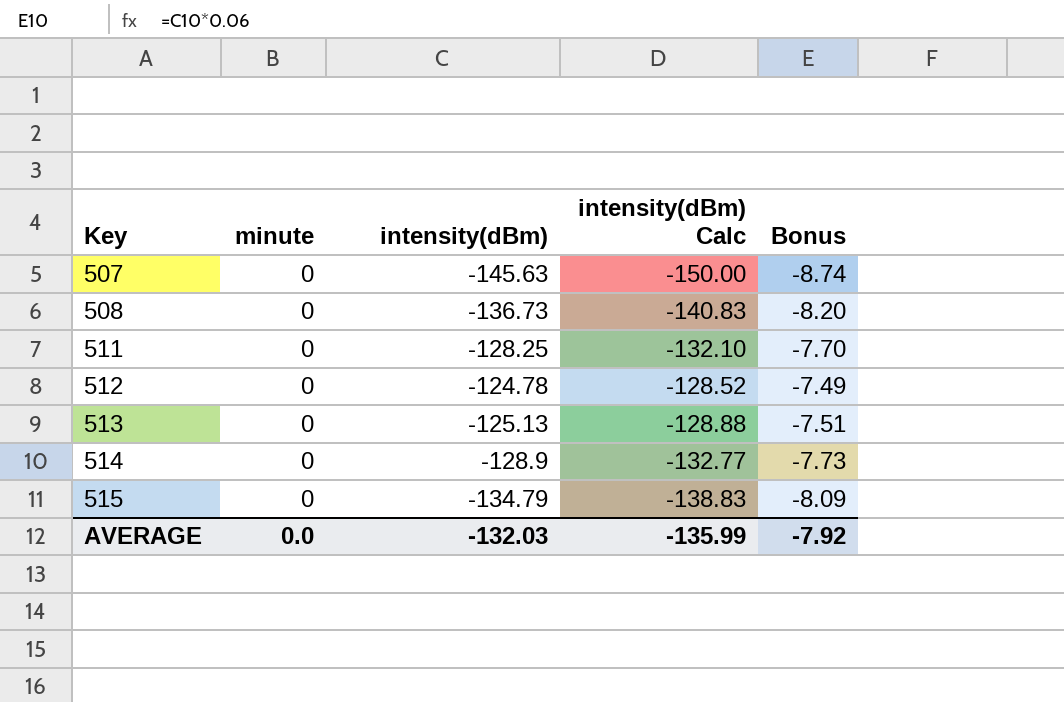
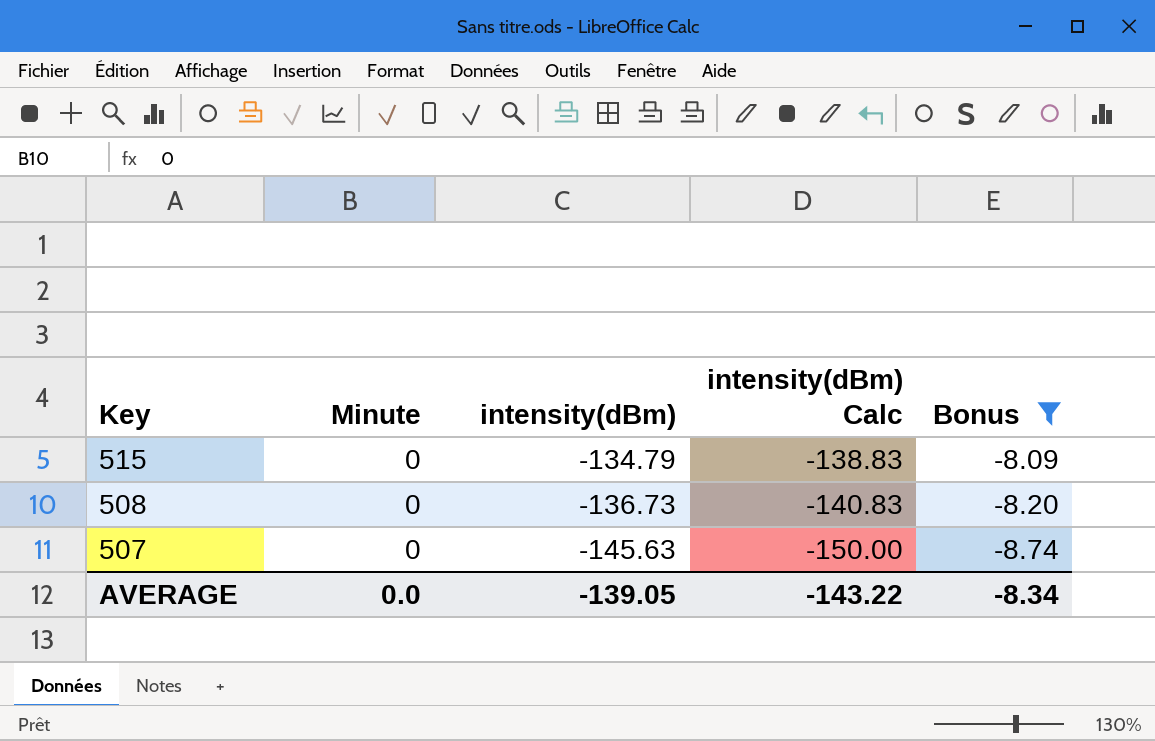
filter: none -> Bonus <= -8.09
row order: Key ascending -> Key descending
column name: minute -> Minute
AVERAGE | intensity(dBm): -132.03 -> -139.05
AVERAGE | intensity(dBm) Calc: -135.99 -> -143.22
AVERAGE | Bonus: -7.92 -> -8.34

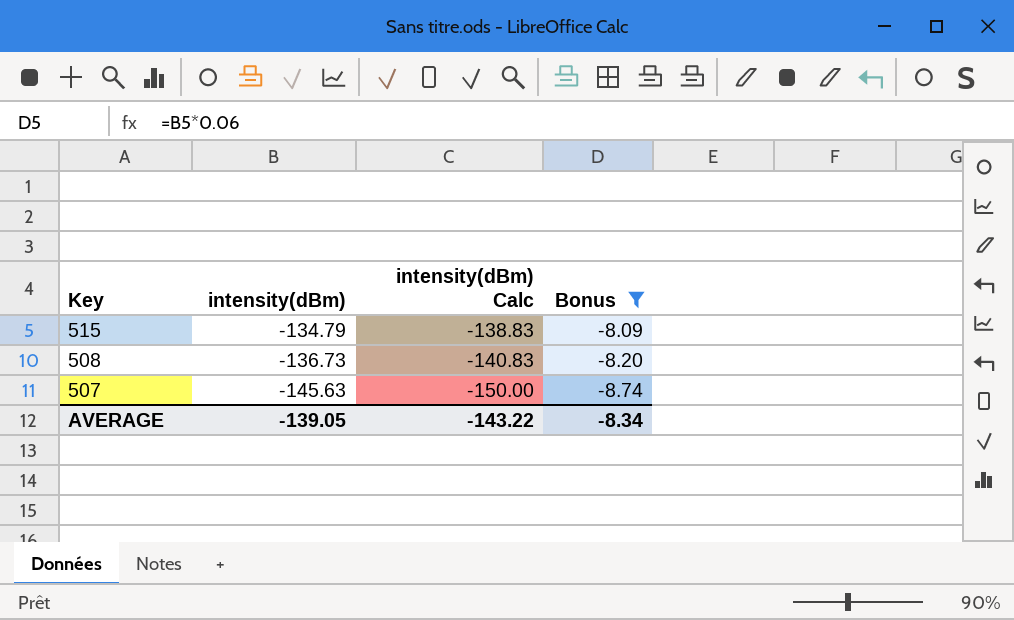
column Minute | position: 2 -> none

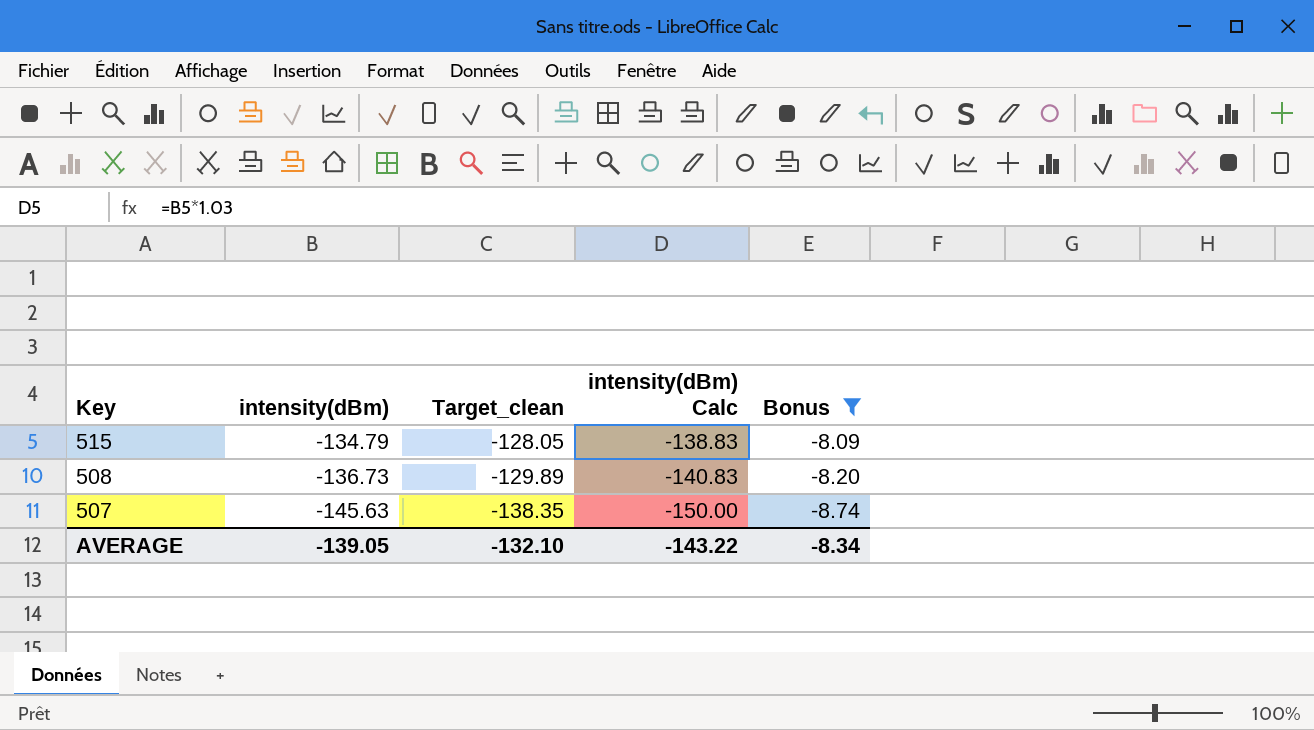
column Target_clean | formula: none -> [intensity(dBm)] * 0.95

